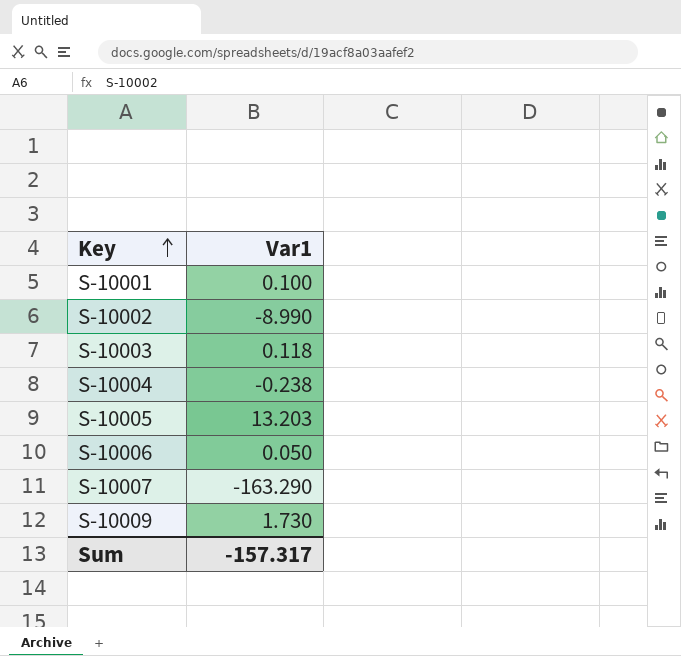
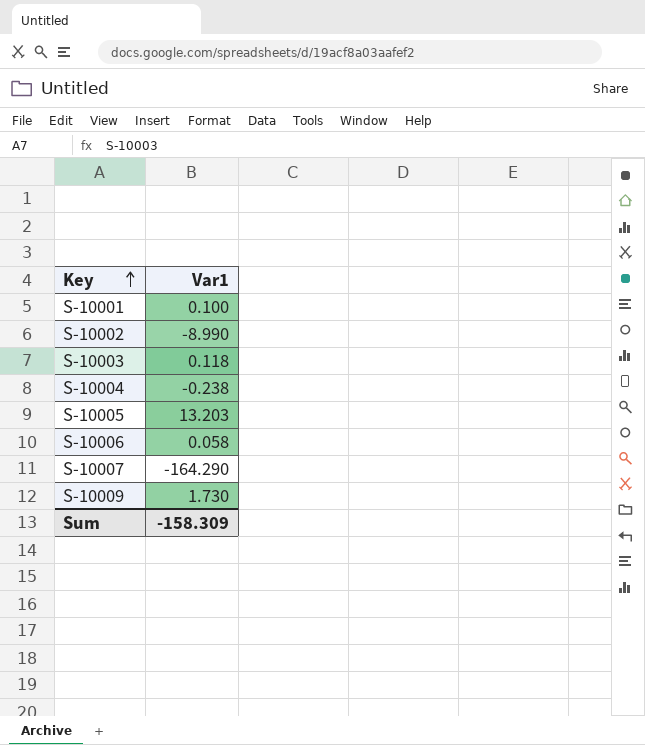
S-10006 | Var1: 0.050 -> 0.058
S-10007 | Var1: -163.290 -> -164.290
Sum | Var1: -157.317 -> -158.309

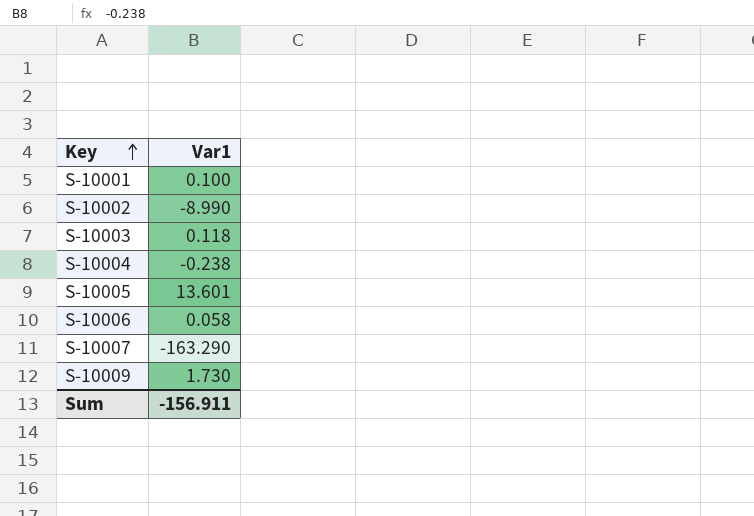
S-10005 | Var1: 13.203 -> 13.601
S-10007 | Var1: -164.290 -> -163.290
Sum | Var1: -158.309 -> -156.911

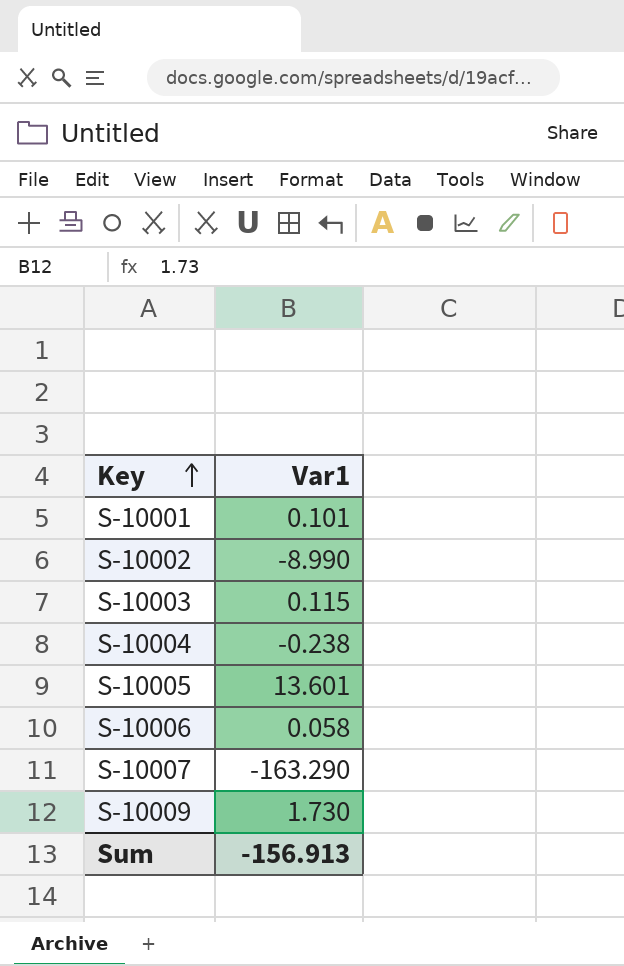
S-10001 | Var1: 0.100 -> 0.101
S-10003 | Var1: 0.118 -> 0.115
Sum | Var1: -156.911 -> -156.913

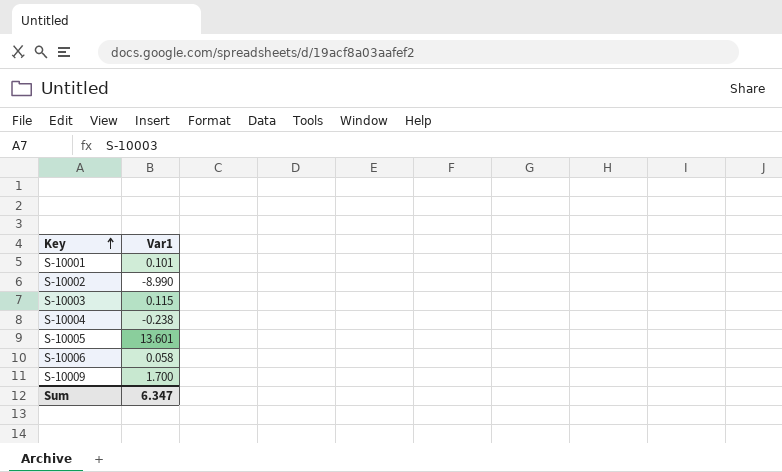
row S-10007: -163.290 -> none
S-10009 | Var1: 1.730 -> 1.700
Sum | Var1: -156.913 -> 6.347

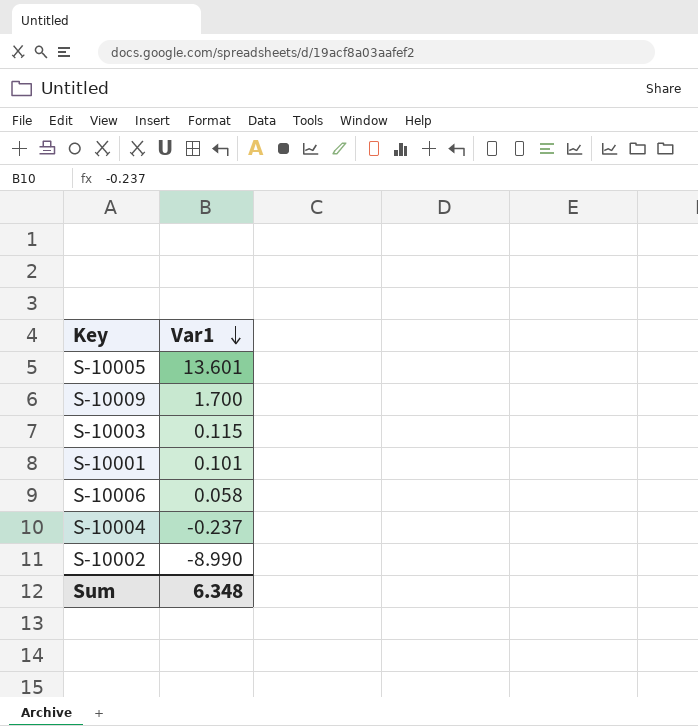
row order: Key ascending -> Var1 descending
S-10004 | Var1: -0.238 -> -0.237
Sum | Var1: 6.347 -> 6.348

